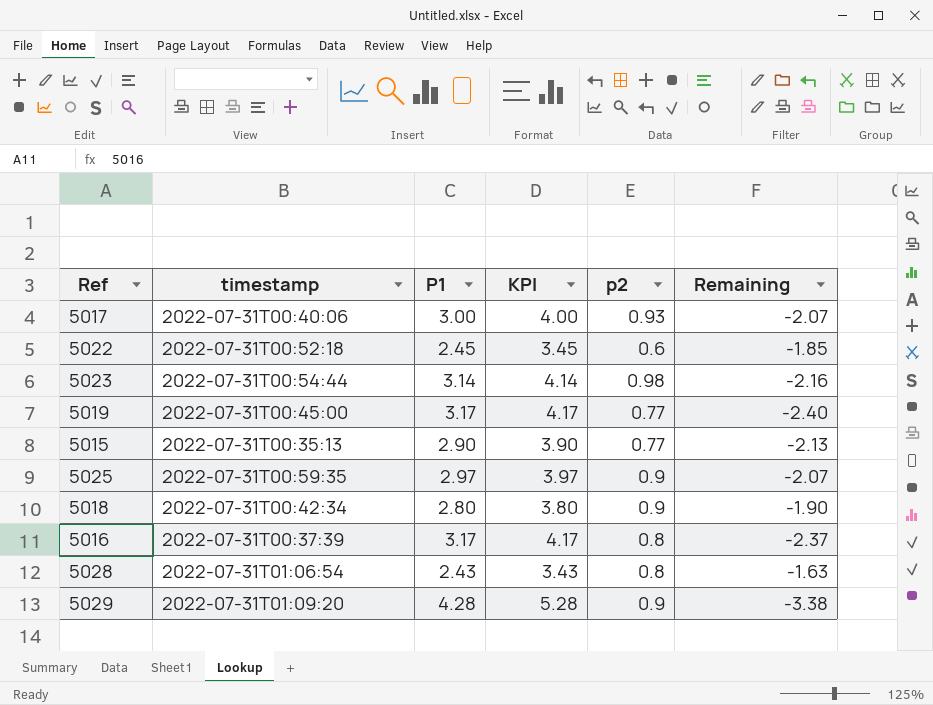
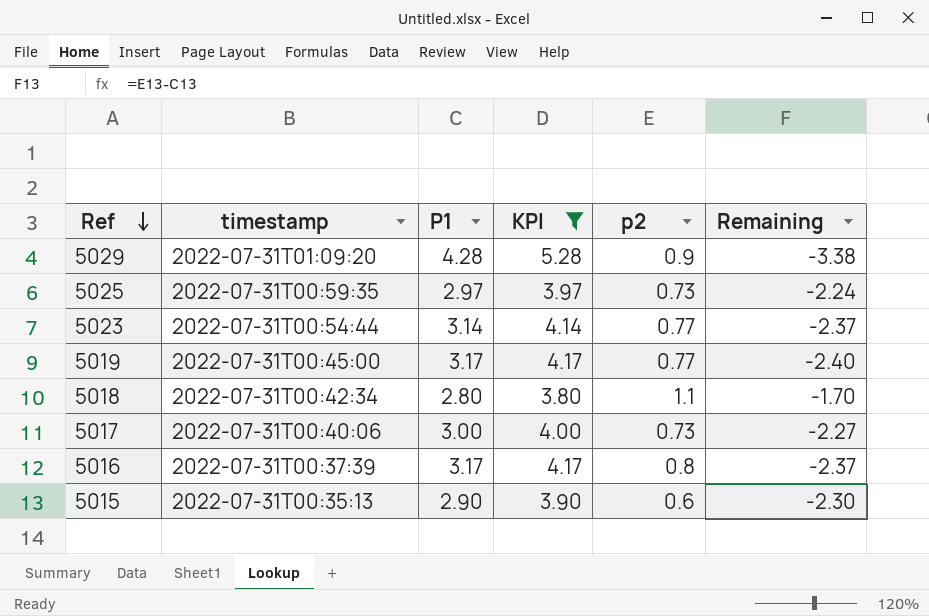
filter: none -> KPI >= 3.80
row order: none -> Ref descending
5025 | p2: 0.9 -> 0.73
5025 | Remaining: -2.07 -> -2.24
5023 | p2: 0.98 -> 0.77
5023 | Remaining: -2.16 -> -2.37
5018 | p2: 0.9 -> 1.1
5018 | Remaining: -1.90 -> -1.70
5017 | p2: 0.93 -> 0.73
5017 | Remaining: -2.07 -> -2.27
5015 | p2: 0.77 -> 0.6
5015 | Remaining: -2.13 -> -2.30

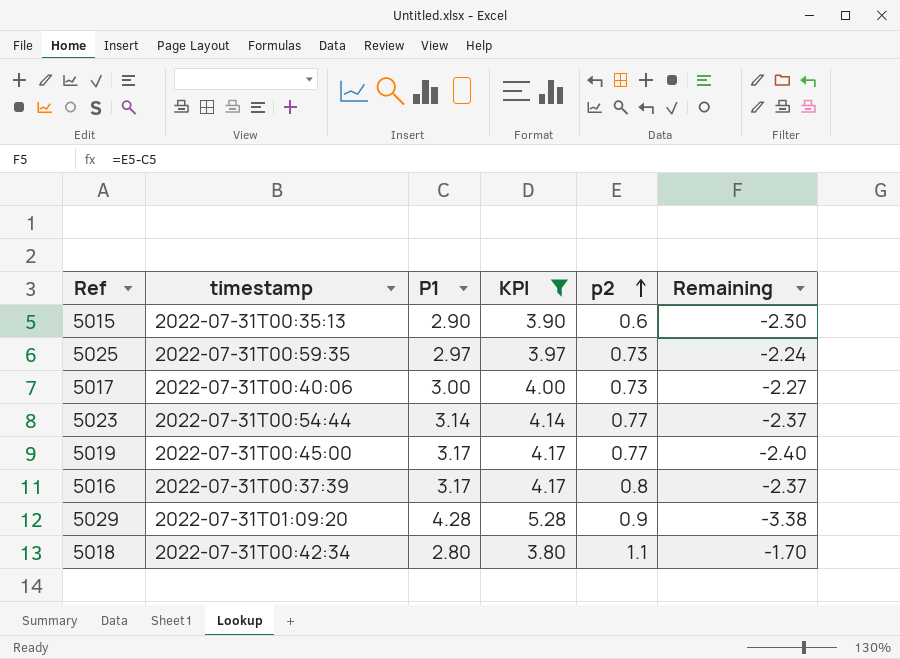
row order: Ref descending -> p2 ascending

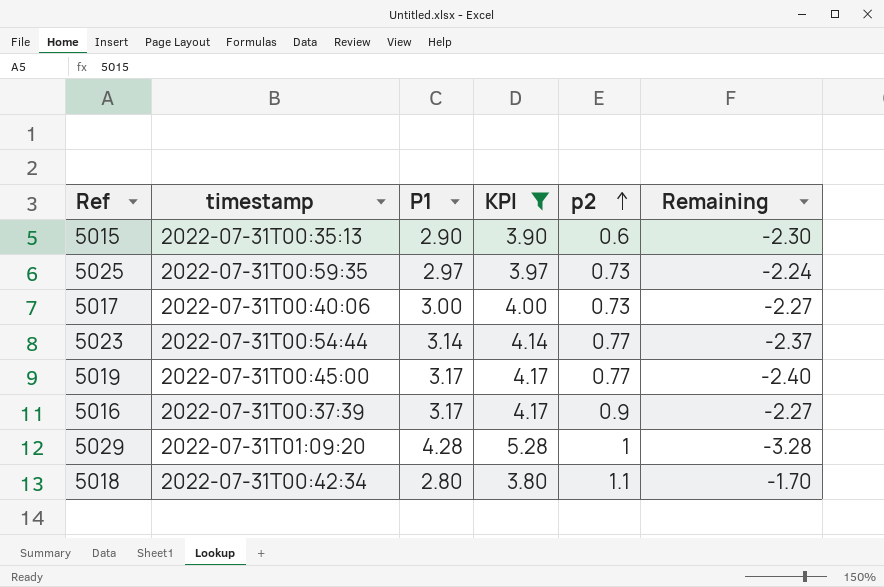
5016 | p2: 0.8 -> 0.9
5016 | Remaining: -2.37 -> -2.27
5029 | p2: 0.9 -> 1
5029 | Remaining: -3.38 -> -3.28

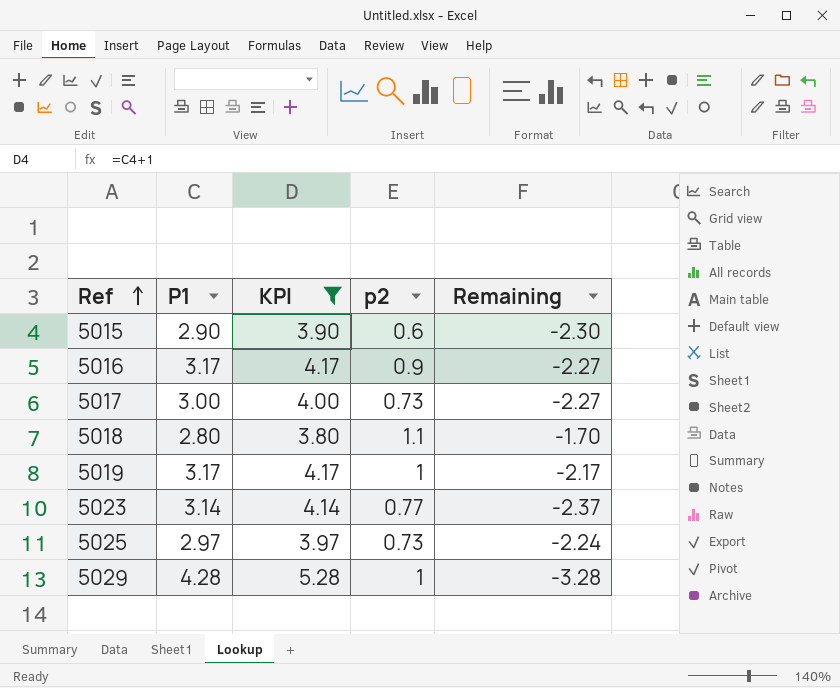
row order: p2 ascending -> Ref ascending
column timestamp | position: 2 -> none
5019 | p2: 0.77 -> 1
5019 | Remaining: -2.40 -> -2.17

